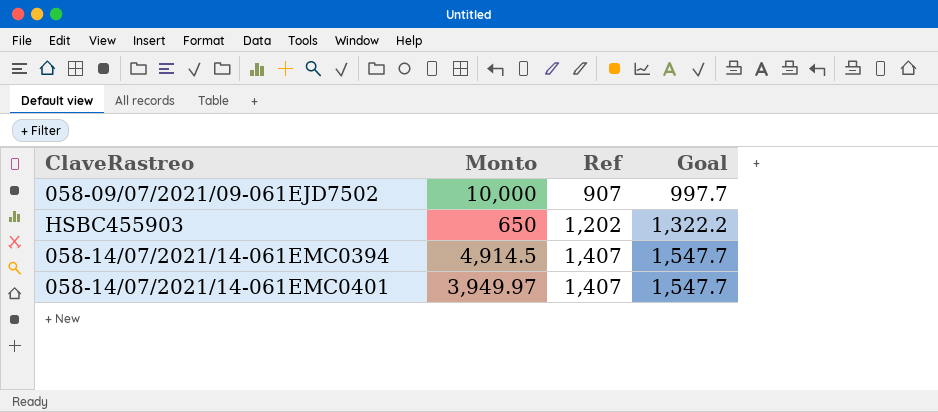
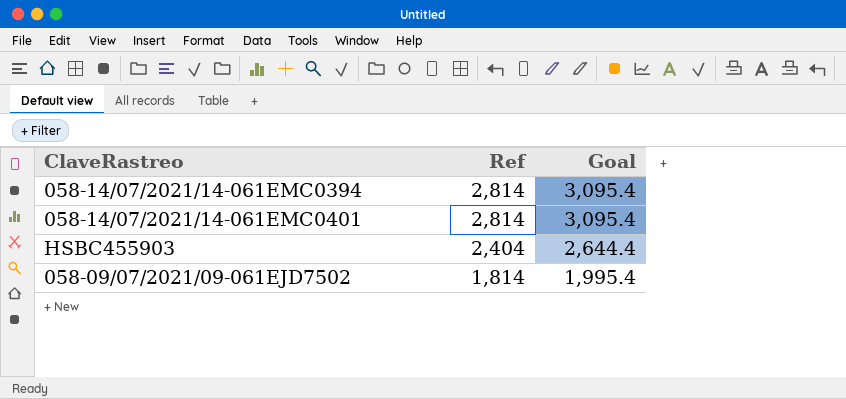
row order: Ref ascending -> Ref descending
column Monto | position: 2 -> none
058-14/07/2021/14-061EMC0394 | Ref: 1,407 -> 2,814
058-14/07/2021/14-061EMC0394 | Goal: 1,547.7 -> 3,095.4
058-14/07/2021/14-061EMC0401 | Ref: 1,407 -> 2,814
058-14/07/2021/14-061EMC0401 | Goal: 1,547.7 -> 3,095.4
HSBC455903 | Ref: 1,202 -> 2,404
HSBC455903 | Goal: 1,322.2 -> 2,644.4
058-09/07/2021/09-061EJD7502 | Ref: 907 -> 1,814
058-09/07/2021/09-061EJD7502 | Goal: 997.7 -> 1,995.4

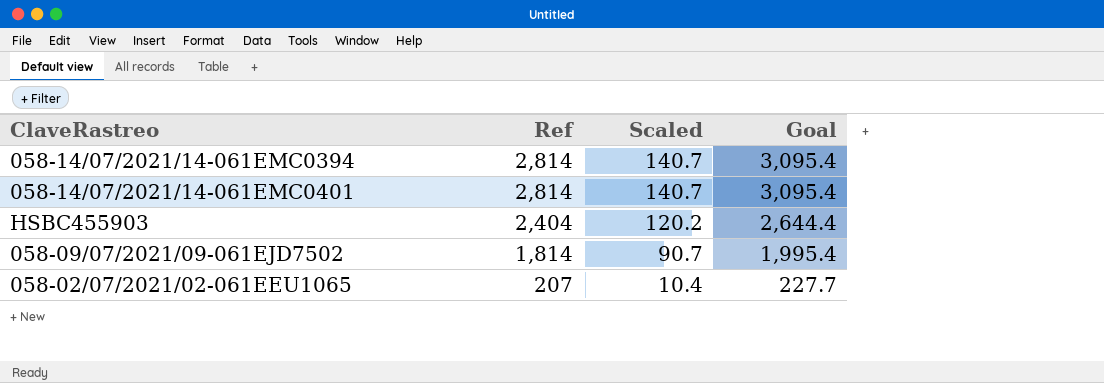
column Scaled | formula: none -> [Ref] * 0.05
row 058-02/07/2021/02-061EEU1065: none -> 207 | 10.4 | 227.7

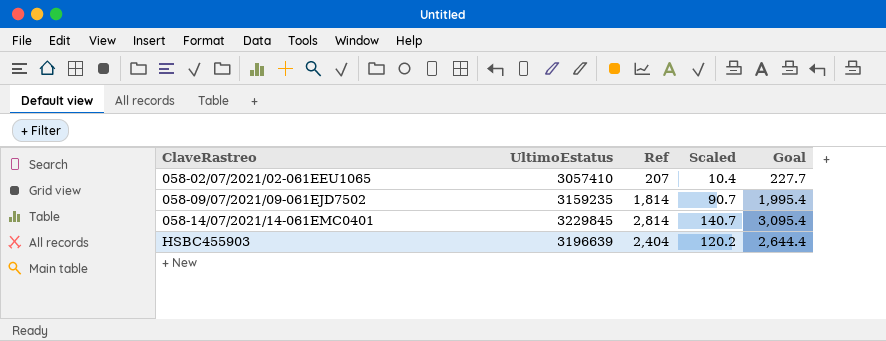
row order: Ref descending -> ClaveRastreo ascending
column UltimoEstatus | position: none -> 2
row 058-14/07/2021/14-061EMC0394: 2,814 | 140.7 | 3,095.4 -> none

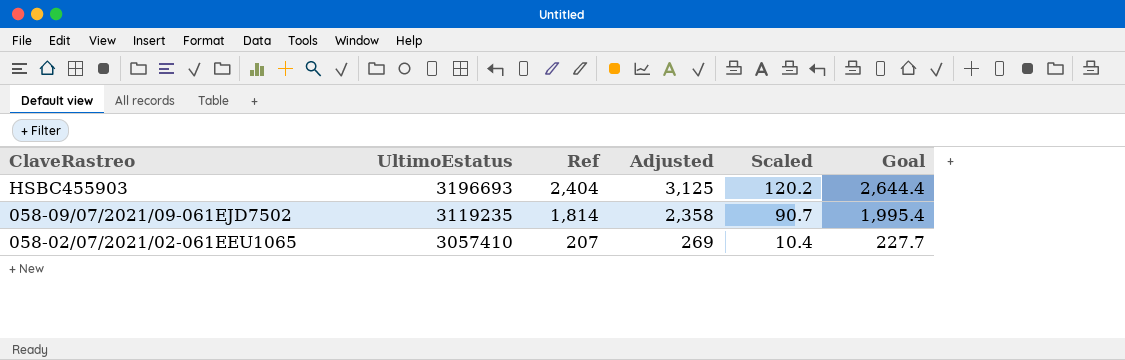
row order: ClaveRastreo ascending -> ClaveRastreo descending
column Adjusted | formula: none -> [Ref] * 1.3
row 058-14/07/2021/14-061EMC0401: 3229845 | 2,814 | 140.7 | 3,095.4 -> none
HSBC455903 | UltimoEstatus: 3196639 -> 3196693
058-09/07/2021/09-061EJD7502 | UltimoEstatus: 3159235 -> 3119235

